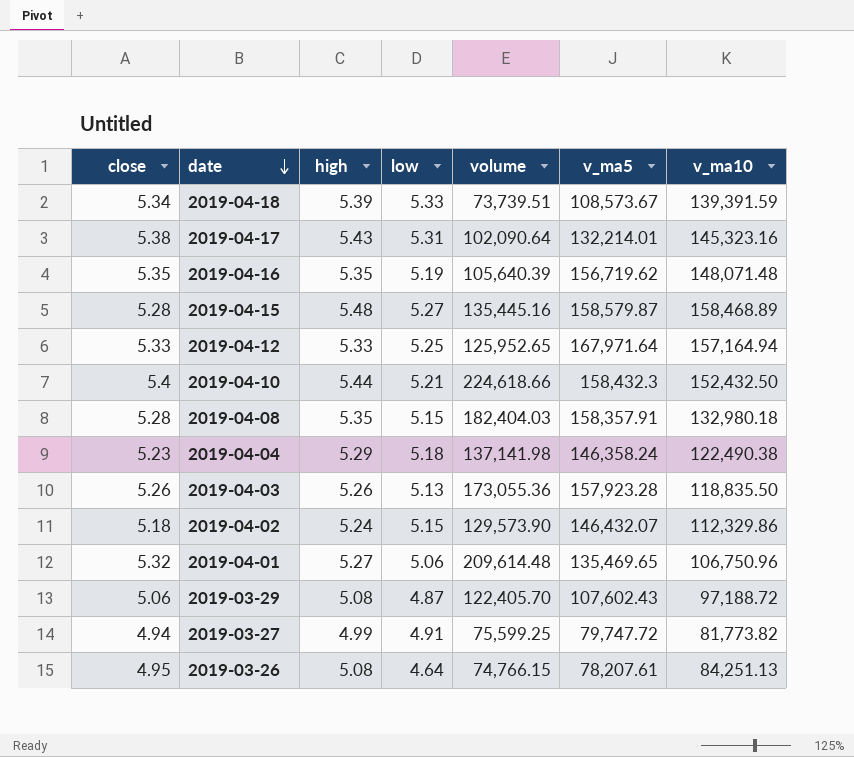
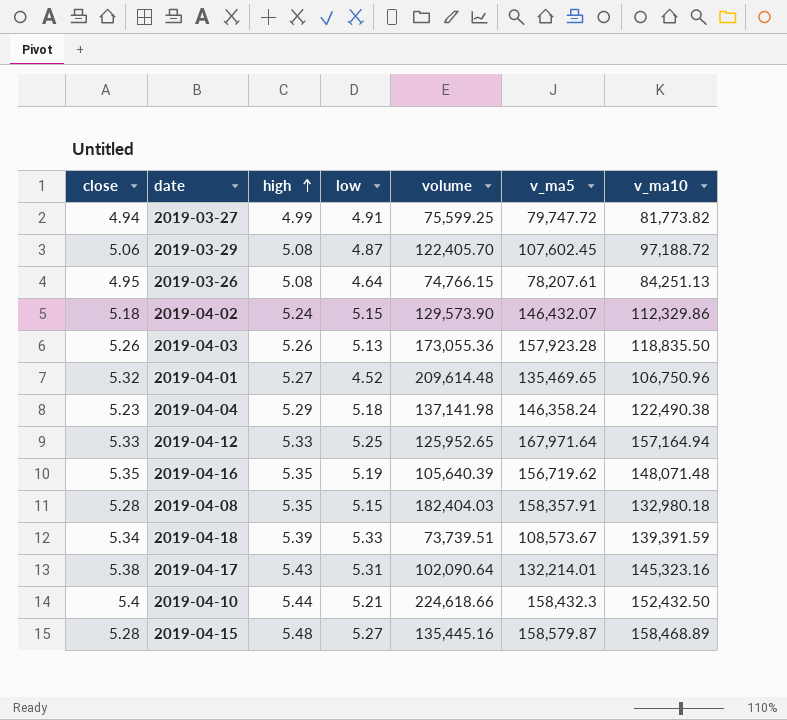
row order: date descending -> high ascending
2019-03-29 | v_ma5: 107,602.43 -> 107,602.45
2019-04-01 | low: 5.06 -> 4.52

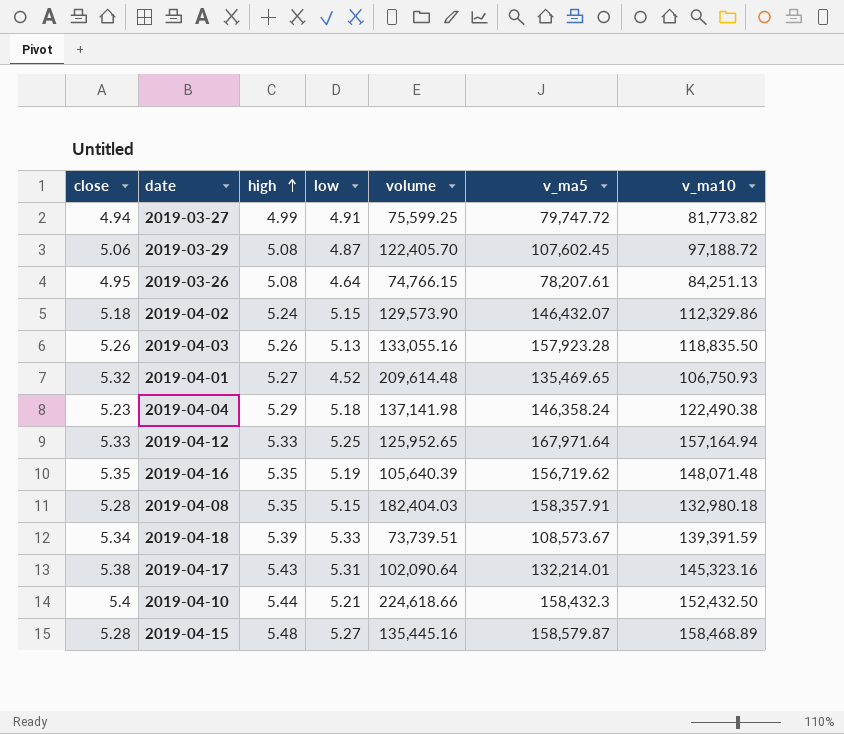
2019-04-03 | volume: 173,055.36 -> 133,055.16
2019-04-01 | v_ma10: 106,750.96 -> 106,750.93

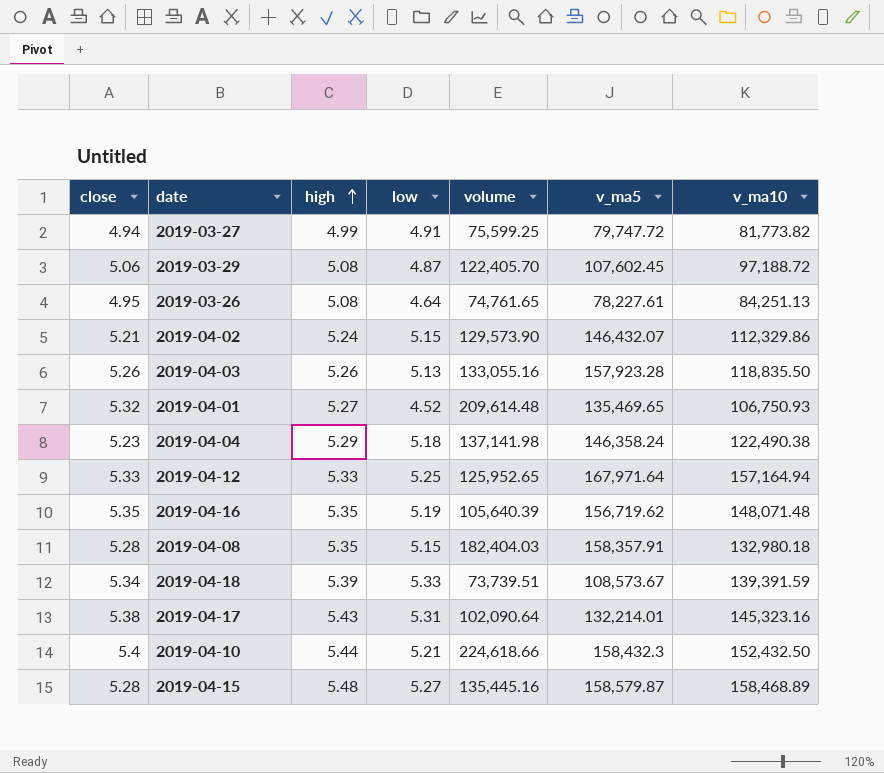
2019-03-26 | volume: 74,766.15 -> 74,761.65
2019-03-26 | v_ma5: 78,207.61 -> 78,227.61
2019-04-02 | close: 5.18 -> 5.21

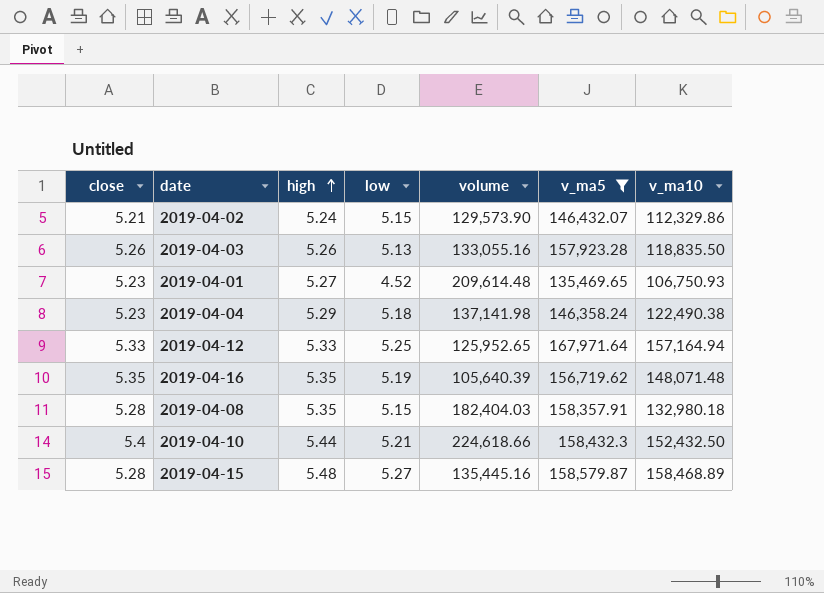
filter: none -> v_ma5 >= 135,469.65
2019-04-01 | close: 5.32 -> 5.23

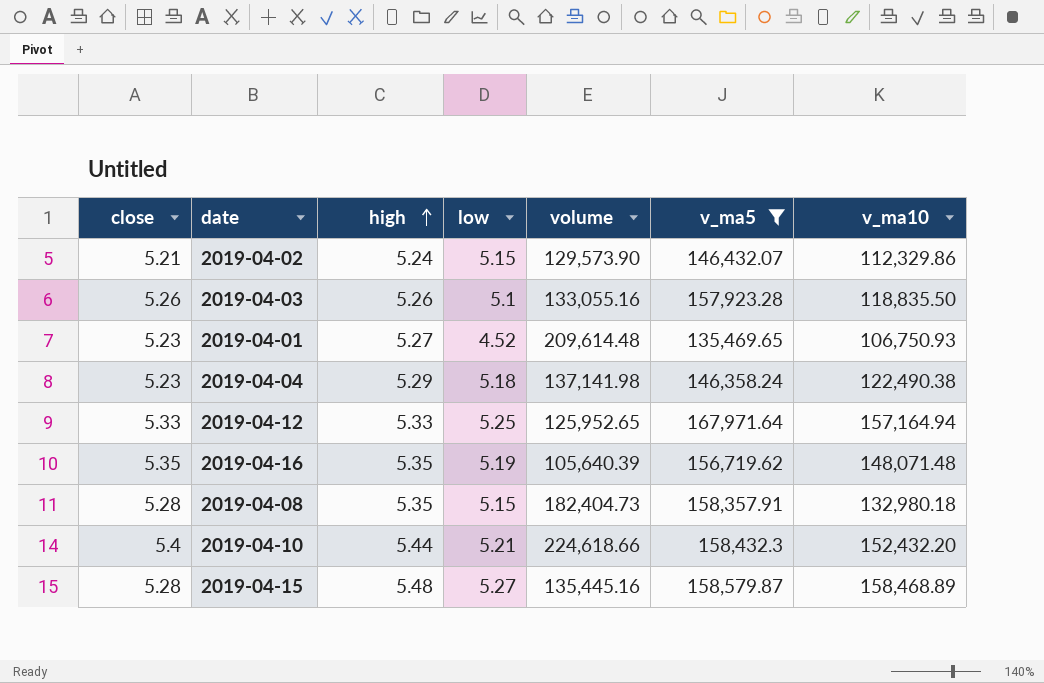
2019-04-03 | low: 5.13 -> 5.1
2019-04-08 | volume: 182,404.03 -> 182,404.73
2019-04-10 | v_ma10: 152,432.50 -> 152,432.20

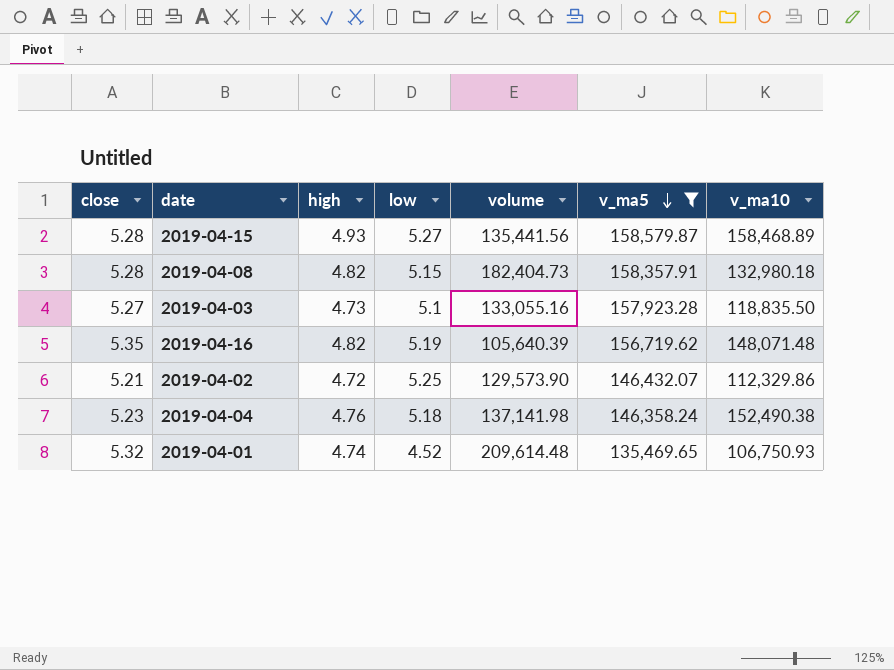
row order: high ascending -> v_ma5 descending
row 2019-04-12: 5.33 | 5.33 | 5.25 | 125,952.65 | 167,971.64 | 157,164.94 -> none
row 2019-04-10: 5.4 | 5.44 | 5.21 | 224,618.66 | 158,432.3 | 152,432.20 -> none
2019-04-15 | high: 5.48 -> 4.93
2019-04-15 | volume: 135,445.16 -> 135,441.56
2019-04-08 | high: 5.35 -> 4.82
2019-04-03 | close: 5.26 -> 5.27
2019-04-03 | high: 5.26 -> 4.73
2019-04-16 | high: 5.35 -> 4.82
2019-04-02 | high: 5.24 -> 4.72
2019-04-02 | low: 5.15 -> 5.25
2019-04-04 | high: 5.29 -> 4.76
2019-04-04 | v_ma10: 122,490.38 -> 152,490.38
2019-04-01 | close: 5.23 -> 5.32
2019-04-01 | high: 5.27 -> 4.74

